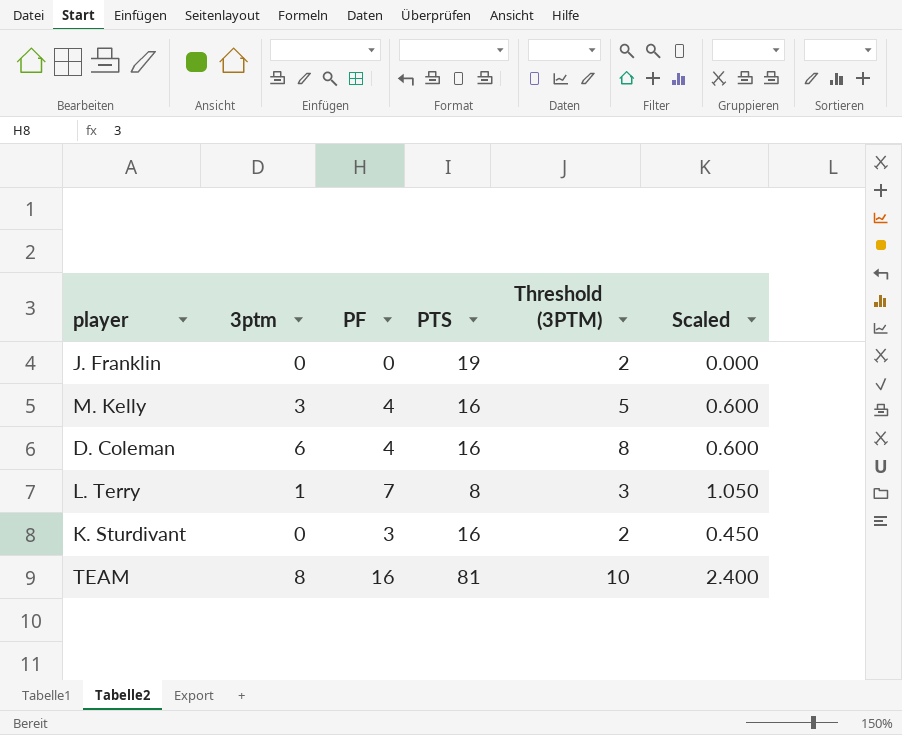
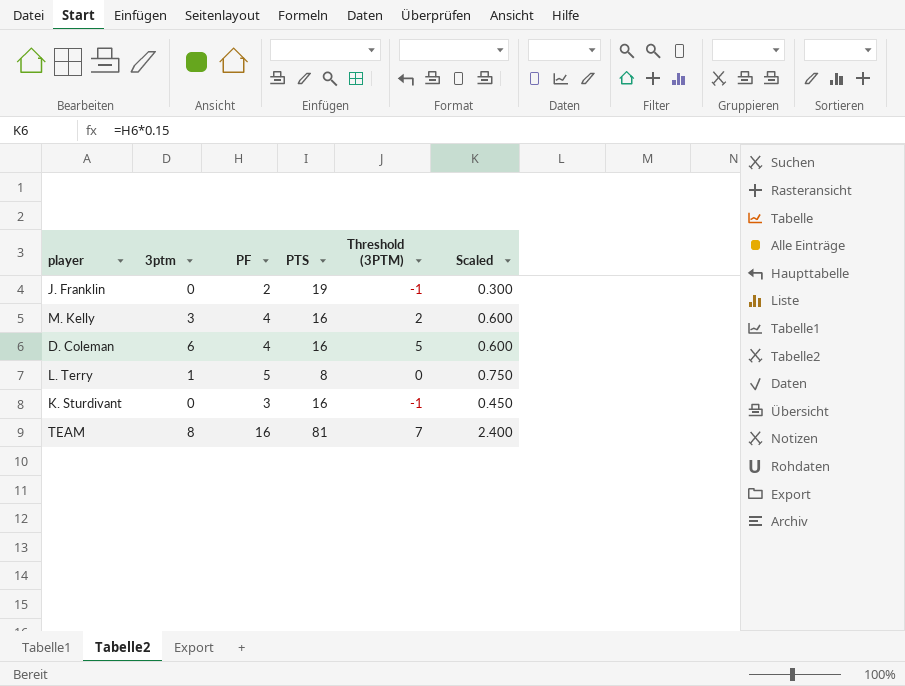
column Threshold (3PTM) | formula: [3ptm] + 2 -> [3ptm] - 1
J. Franklin | PF: 0 -> 2
J. Franklin | Scaled: 0.000 -> 0.300
L. Terry | PF: 7 -> 5
L. Terry | Scaled: 1.050 -> 0.750

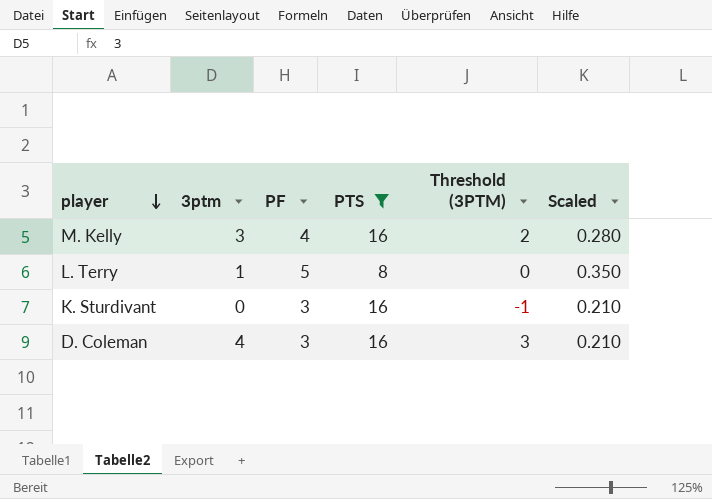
filter: none -> PTS <= 16
row order: none -> player descending
column Scaled | formula: [PF] * 0.15 -> [PF] * 0.07
D. Coleman | 3ptm: 6 -> 4
D. Coleman | PF: 4 -> 3
D. Coleman | Threshold (3PTM): 5 -> 3

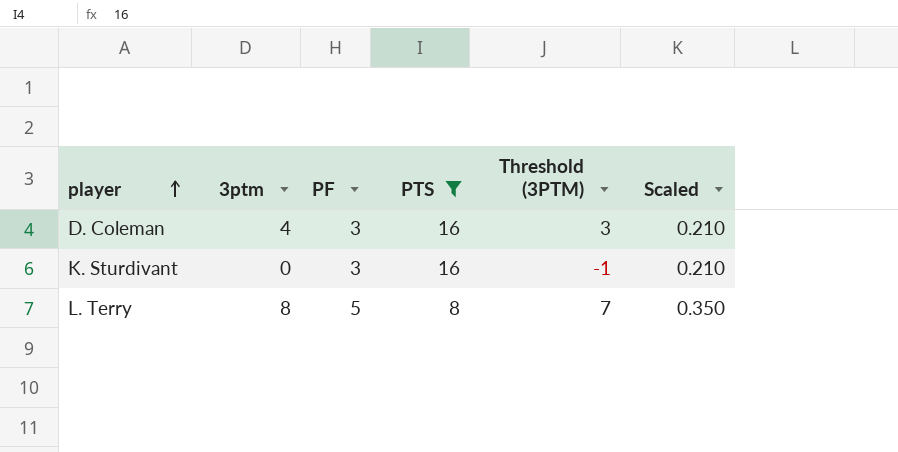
row order: player descending -> player ascending
row M. Kelly: 3 | 4 | 16 | 2 | 0.280 -> none
L. Terry | 3ptm: 1 -> 8
L. Terry | Threshold (3PTM): 0 -> 7

